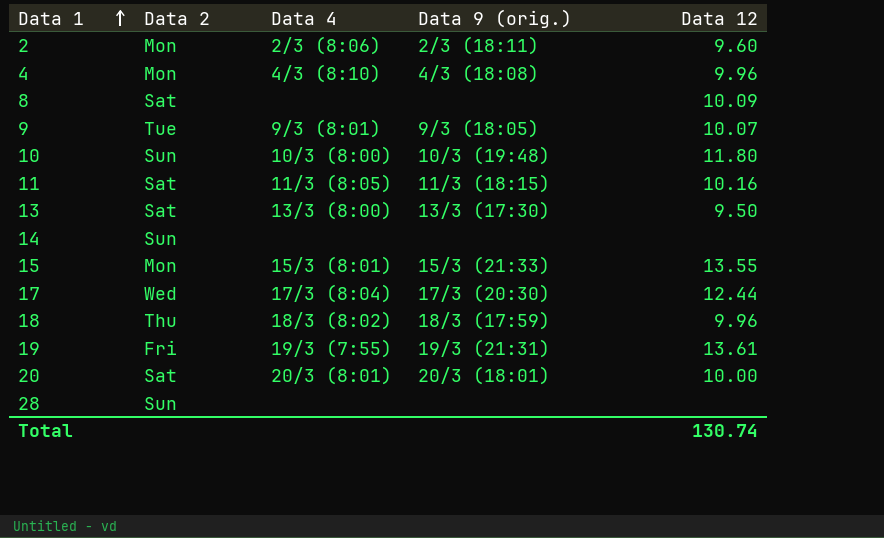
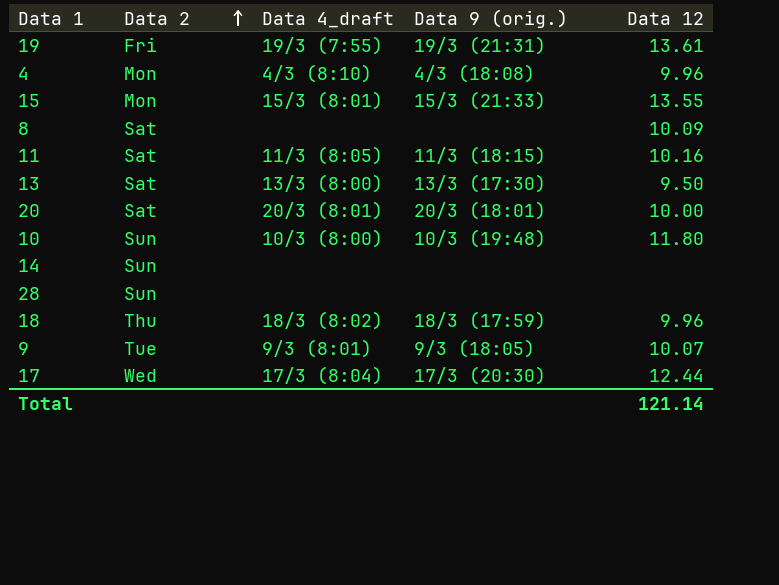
row order: Data 1 ascending -> Data 2 ascending
column name: Data 4 -> Data 4_draft
row 2: Mon | 2/3 (8:06) | 2/3 (18:11) | 9.60 -> none
Total | Data 12: 130.74 -> 121.14

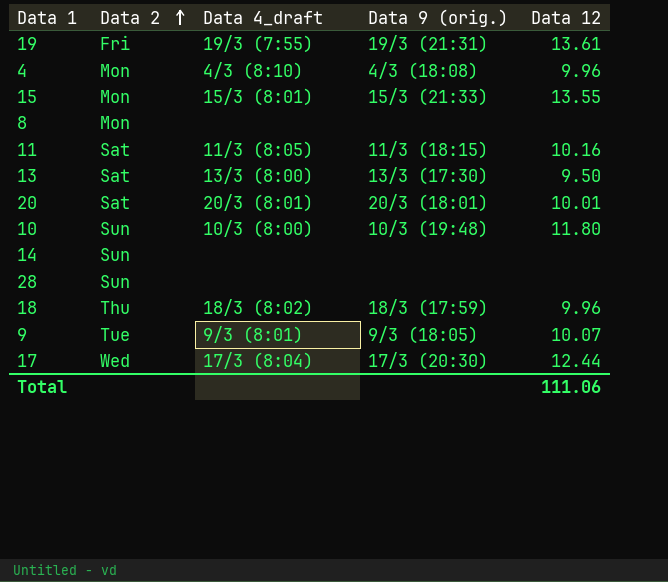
8 | Data 2: Sat -> Mon
8 | Data 12: 10.09 -> none
20 | Data 12: 10.00 -> 10.01
Total | Data 12: 121.14 -> 111.06

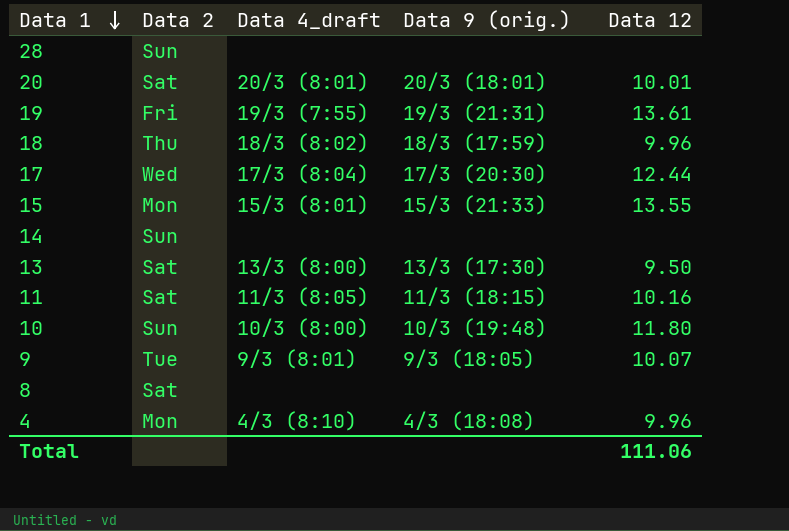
row order: Data 2 ascending -> Data 1 descending
8 | Data 2: Mon -> Sat

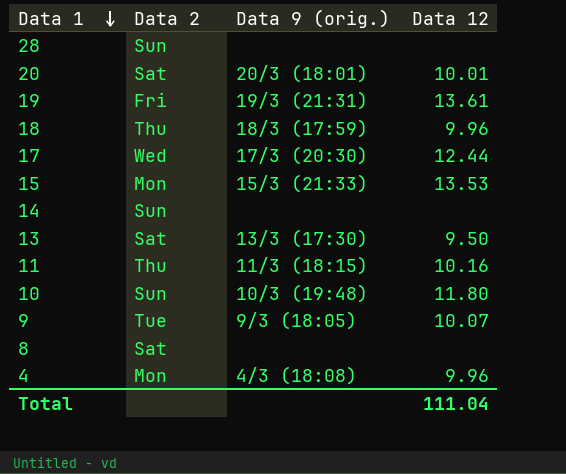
column Data 4_draft | position: 3 -> none
15 | Data 12: 13.55 -> 13.53
11 | Data 2: Sat -> Thu
Total | Data 12: 111.06 -> 111.04

